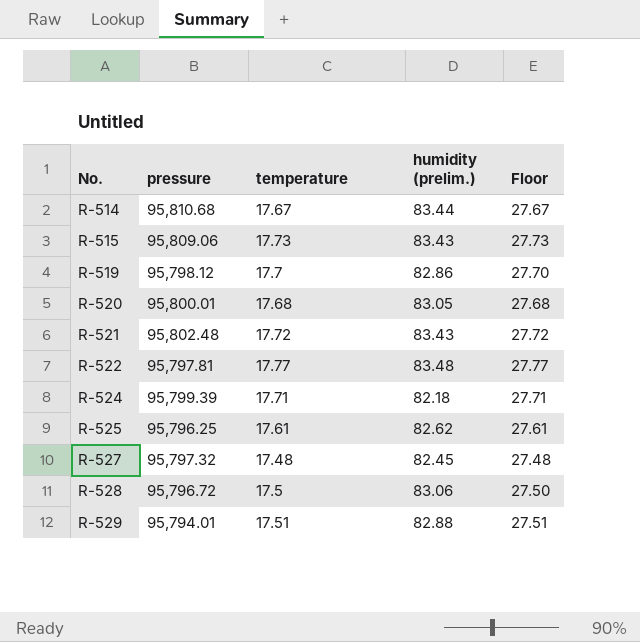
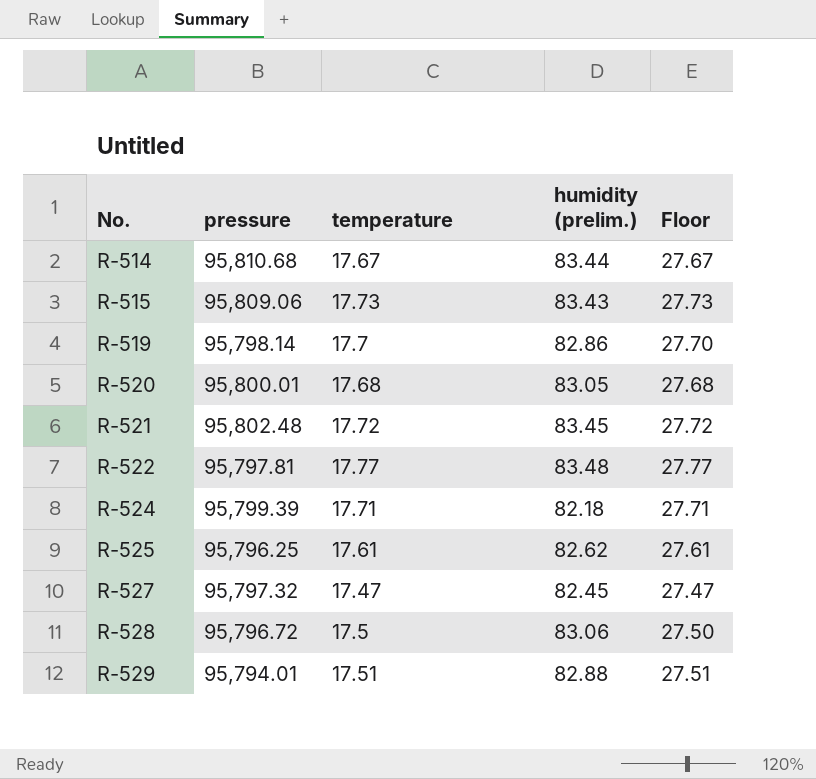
R-519 | pressure: 95,798.12 -> 95,798.14
R-521 | humidity (prelim.): 83.43 -> 83.45
R-527 | temperature: 17.48 -> 17.47
R-527 | Floor: 27.48 -> 27.47

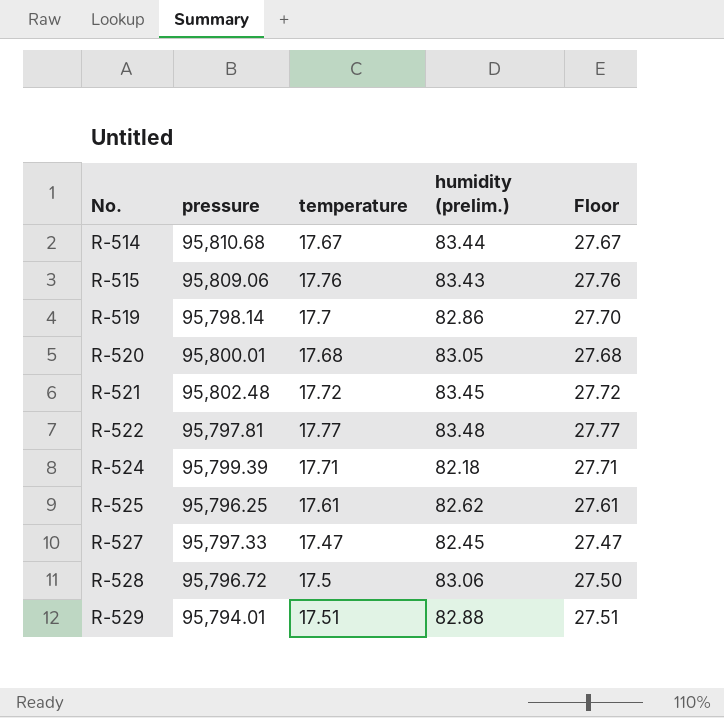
R-515 | temperature: 17.73 -> 17.76
R-515 | Floor: 27.73 -> 27.76
R-527 | pressure: 95,797.32 -> 95,797.33

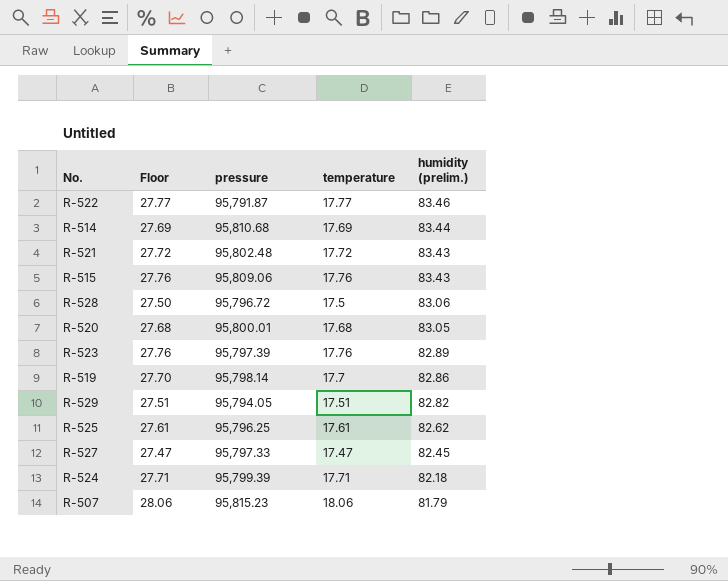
row order: No. ascending -> humidity (prelim.) descending
column Floor | position: 5 -> 2
R-522 | pressure: 95,797.81 -> 95,791.87
R-522 | humidity (prelim.): 83.48 -> 83.46
R-514 | Floor: 27.67 -> 27.69
R-514 | temperature: 17.67 -> 17.69
R-521 | humidity (prelim.): 83.45 -> 83.43
row R-523: none -> 27.76 | 95,797.39 | 17.76 | 82.89
R-529 | pressure: 95,794.01 -> 95,794.05
R-529 | humidity (prelim.): 82.88 -> 82.82
row R-507: none -> 28.06 | 95,815.23 | 18.06 | 81.79

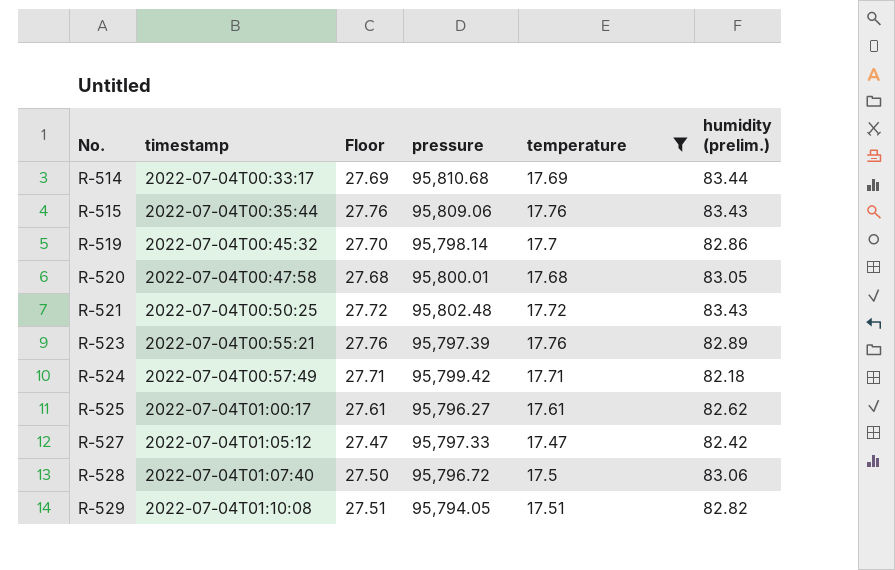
filter: none -> temperature <= 17.76
row order: humidity (prelim.) descending -> No. ascending
column timestamp | position: none -> 2
R-524 | pressure: 95,799.39 -> 95,799.42
R-525 | pressure: 95,796.25 -> 95,796.27
R-527 | humidity (prelim.): 82.45 -> 82.42

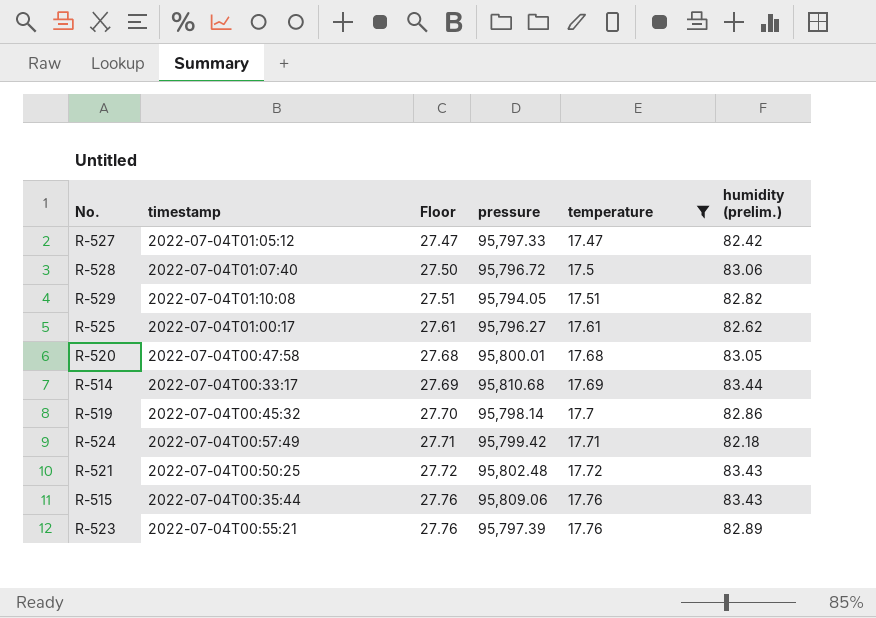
row order: No. ascending -> Floor ascending

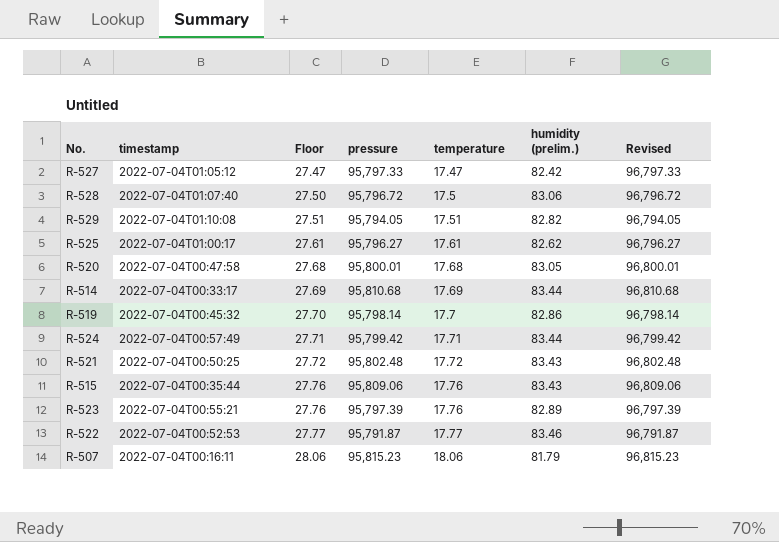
filter: temperature <= 17.76 -> none
column Revised | formula: none -> [pressure] + 1000
R-524 | humidity (prelim.): 82.18 -> 83.44

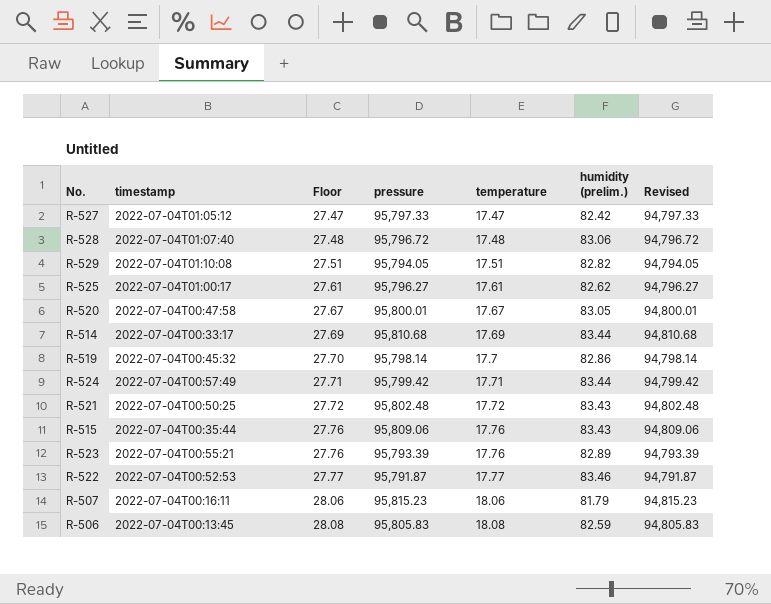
column Revised | formula: [pressure] + 1000 -> [pressure] - 1000
R-528 | Floor: 27.50 -> 27.48
R-528 | temperature: 17.5 -> 17.48
R-520 | Floor: 27.68 -> 27.67
R-520 | temperature: 17.68 -> 17.67
R-523 | pressure: 95,797.39 -> 95,793.39
row R-506: none -> 2022-07-04T00:13:45 | 28.08 | 95,805.83 | 18.08 | 82.59 | 94,805.83

